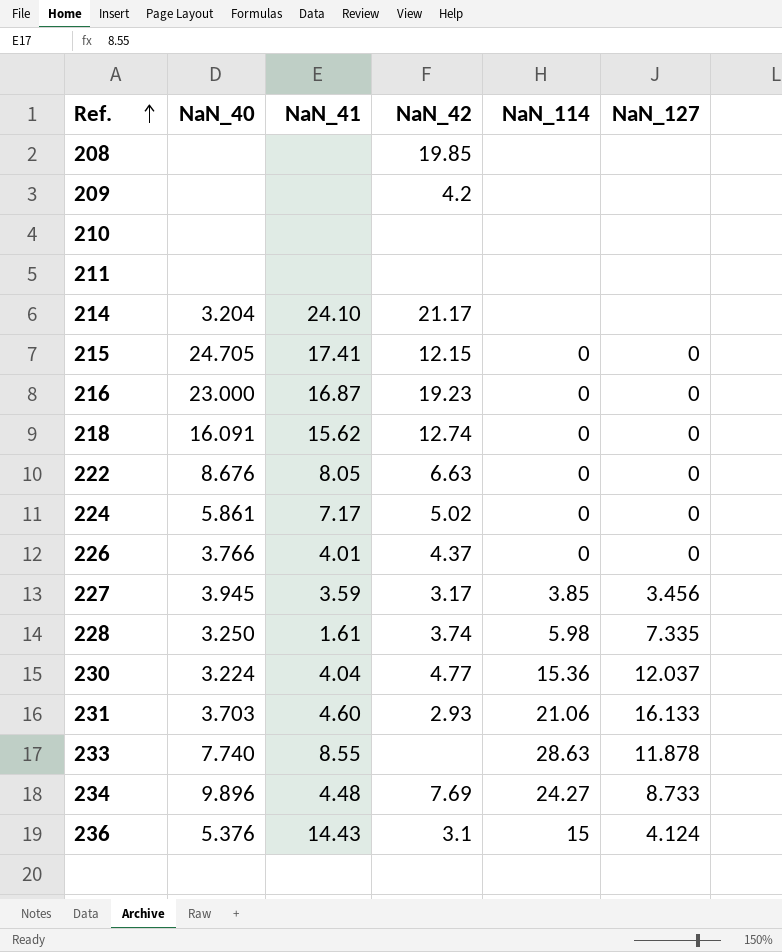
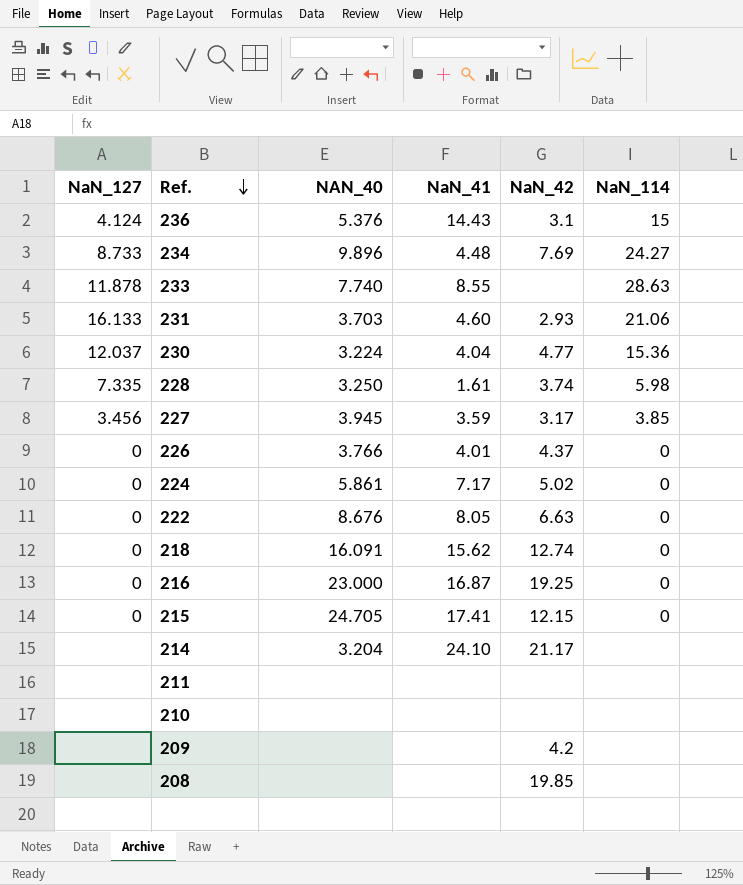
row order: Ref. ascending -> Ref. descending
column NaN_127 | position: 6 -> 1
column name: NaN_40 -> NAN_40
216 | NaN_42: 19.23 -> 19.25

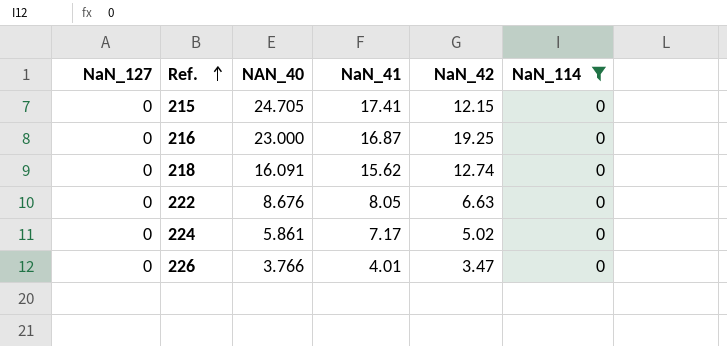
filter: none -> NaN_114 = 0
row order: Ref. descending -> Ref. ascending
226 | NaN_42: 4.37 -> 3.47

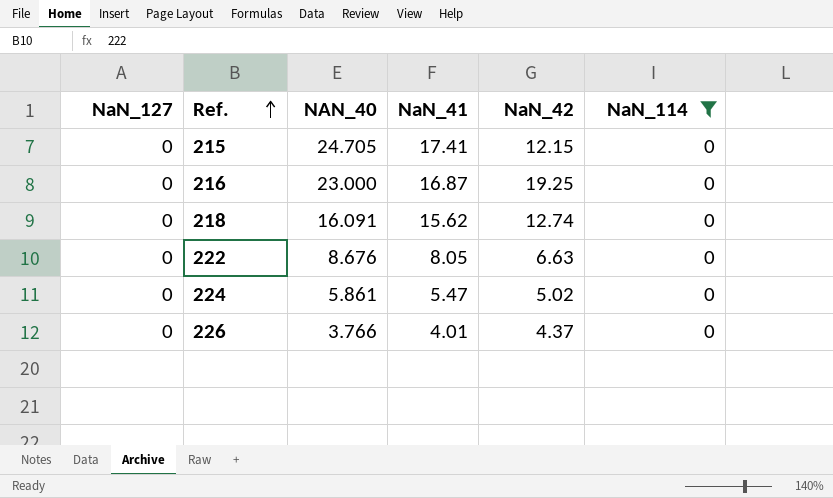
224 | NaN_41: 7.17 -> 5.47
226 | NaN_42: 3.47 -> 4.37

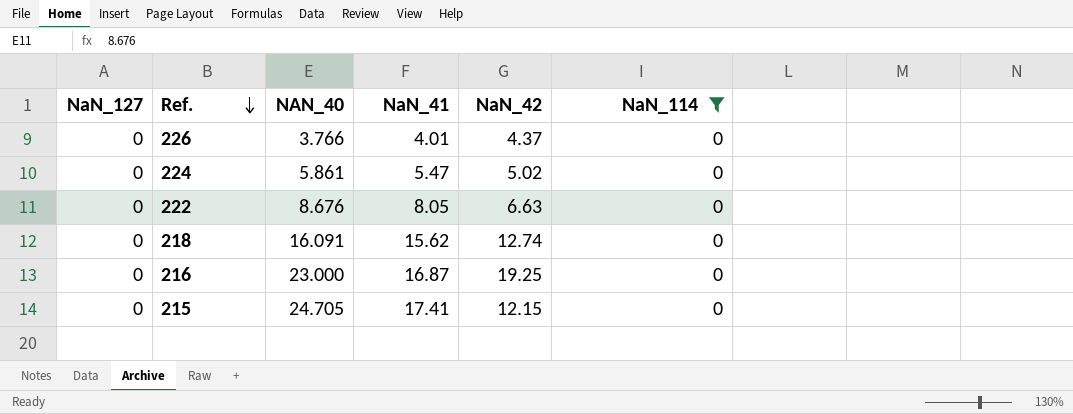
row order: Ref. ascending -> Ref. descending

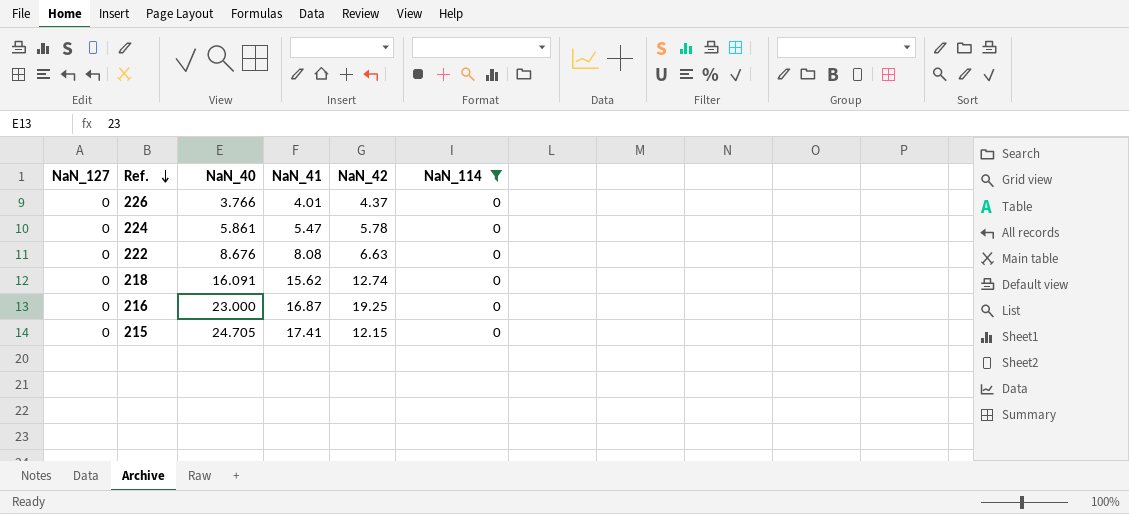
column name: NAN_40 -> NaN_40
224 | NaN_42: 5.02 -> 5.78
222 | NaN_41: 8.05 -> 8.08

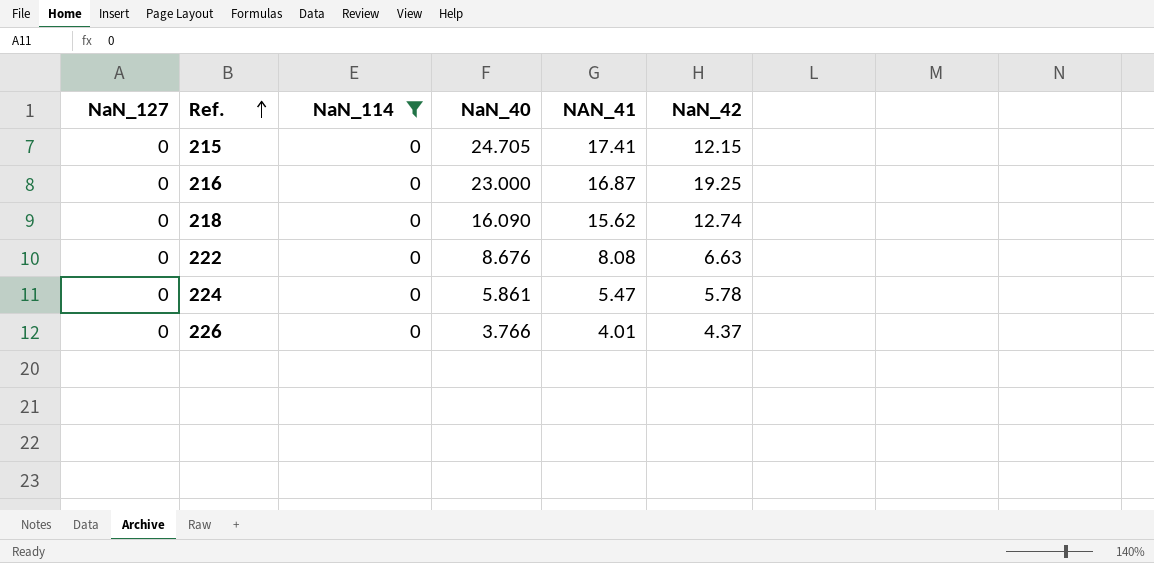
row order: Ref. descending -> Ref. ascending
column NaN_114 | position: 6 -> 3
column name: NaN_41 -> NAN_41
218 | NaN_40: 16.091 -> 16.090

